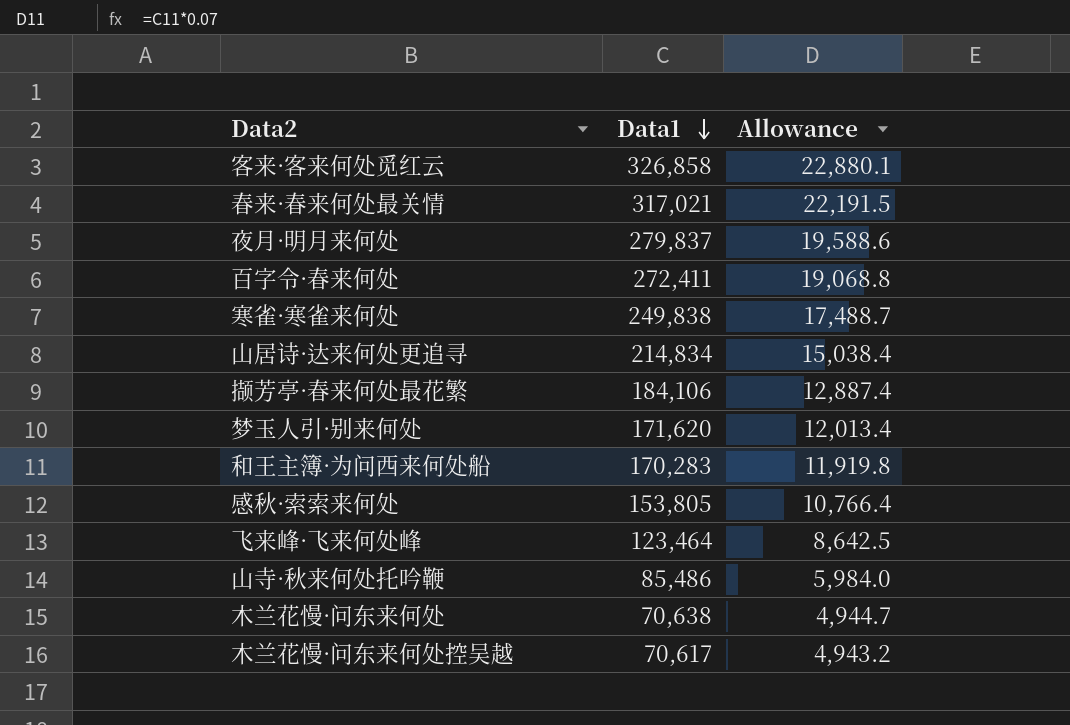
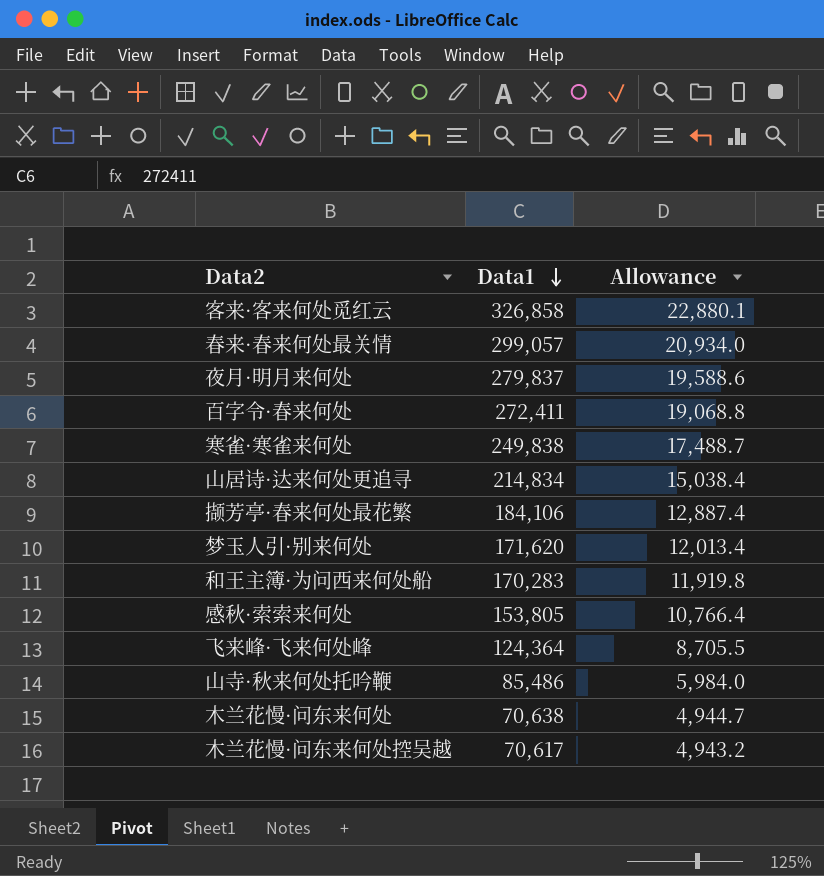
春来·春来何处最关情 | Data1: 317,021 -> 299,057
春来·春来何处最关情 | Allowance: 22,191.5 -> 20,934.0
飞来峰·飞来何处峰 | Data1: 123,464 -> 124,364
飞来峰·飞来何处峰 | Allowance: 8,642.5 -> 8,705.5

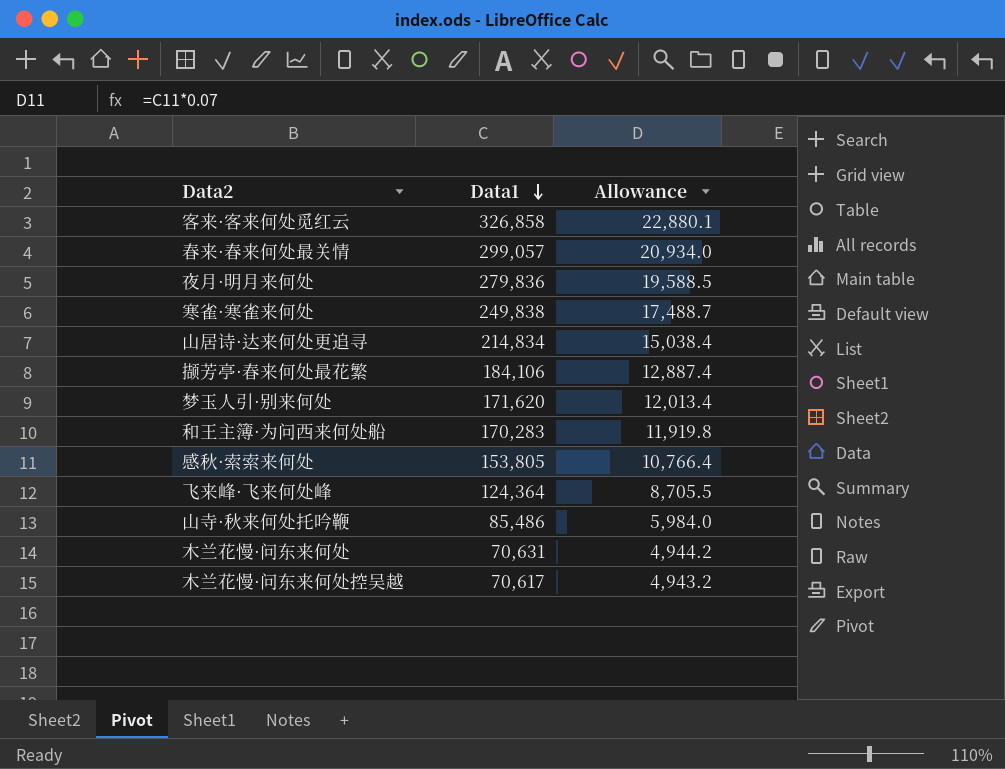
row 百字令·春来何处: 272,411 | 19,068.8 -> none
夜月·明月来何处 | Data1: 279,837 -> 279,836
夜月·明月来何处 | Allowance: 19,588.6 -> 19,588.5
木兰花慢·问东来何处 | Data1: 70,638 -> 70,631
木兰花慢·问东来何处 | Allowance: 4,944.7 -> 4,944.2

